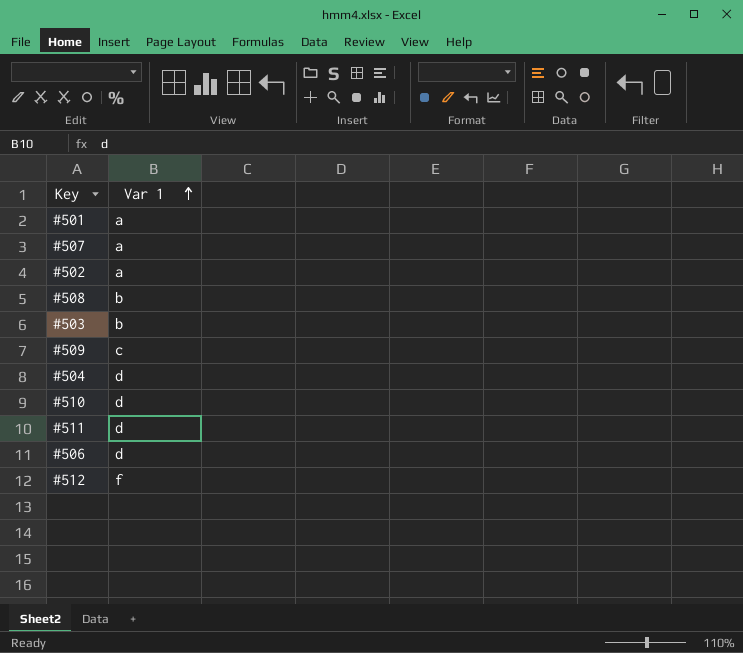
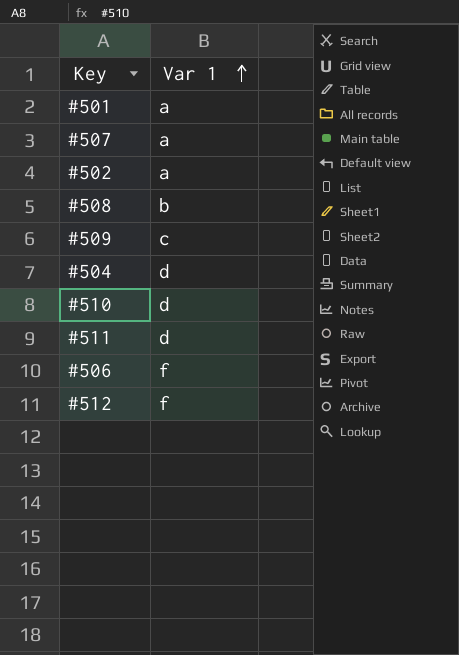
row #503: b -> none
#506 | Var 1: d -> f

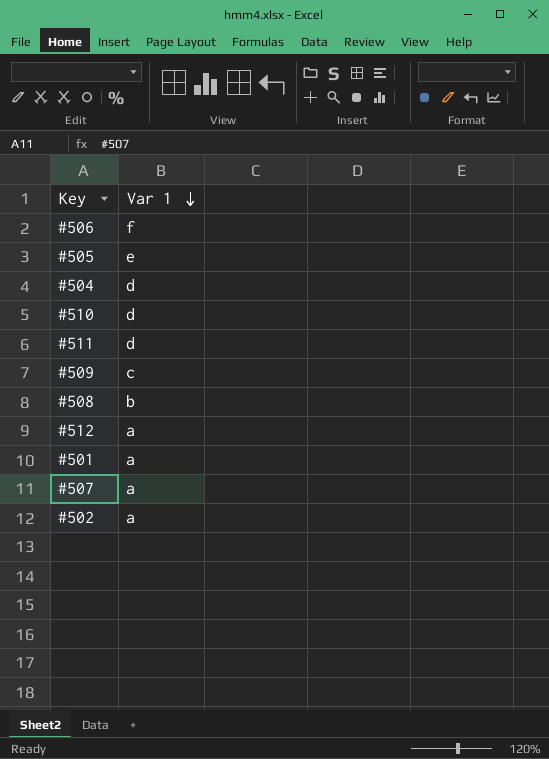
row order: Var 1 ascending -> Var 1 descending
row #505: none -> e
#512 | Var 1: f -> a

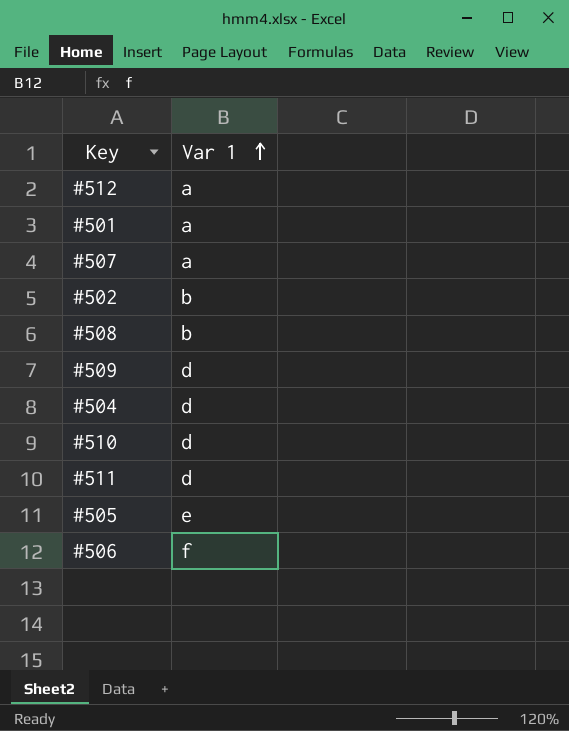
row order: Var 1 descending -> Var 1 ascending
#502 | Var 1: a -> b
#509 | Var 1: c -> d

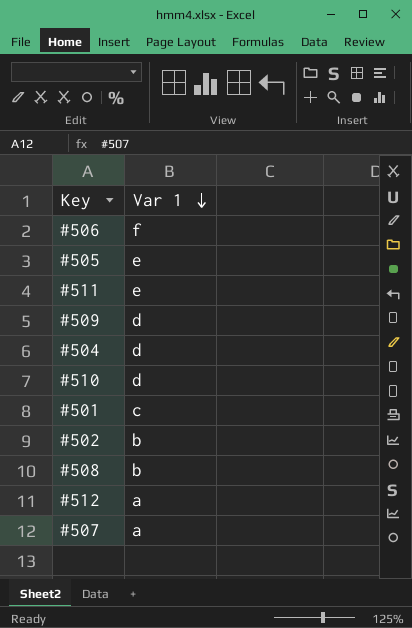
row order: Var 1 ascending -> Var 1 descending
#511 | Var 1: d -> e
#501 | Var 1: a -> c

